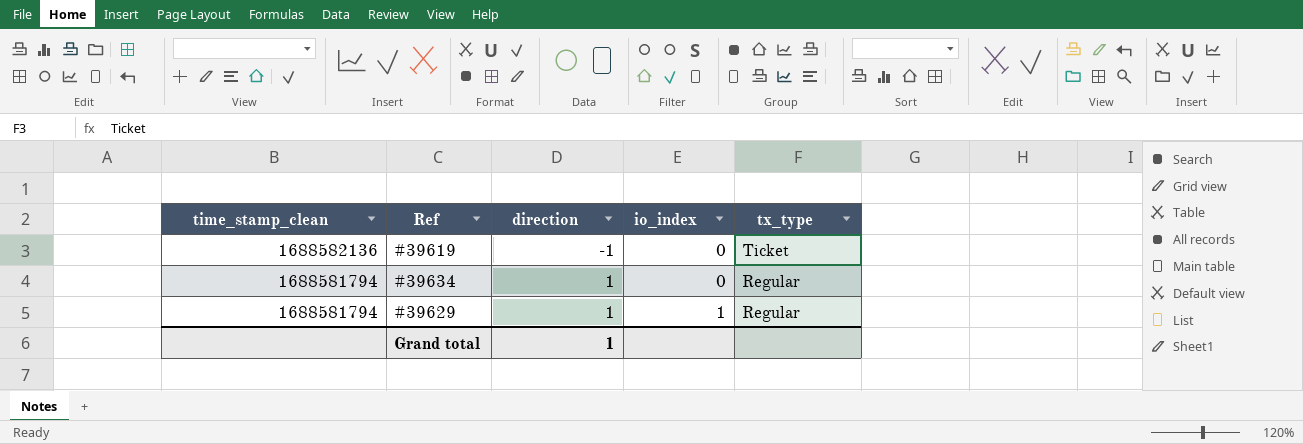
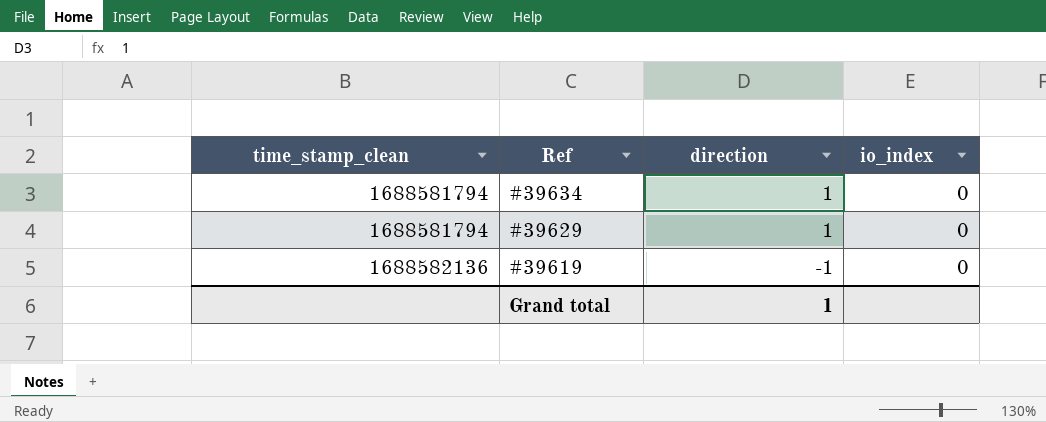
row order: time_stamp_clean descending -> time_stamp_clean ascending
column tx_type | position: 5 -> none
#39629 | io_index: 1 -> 0

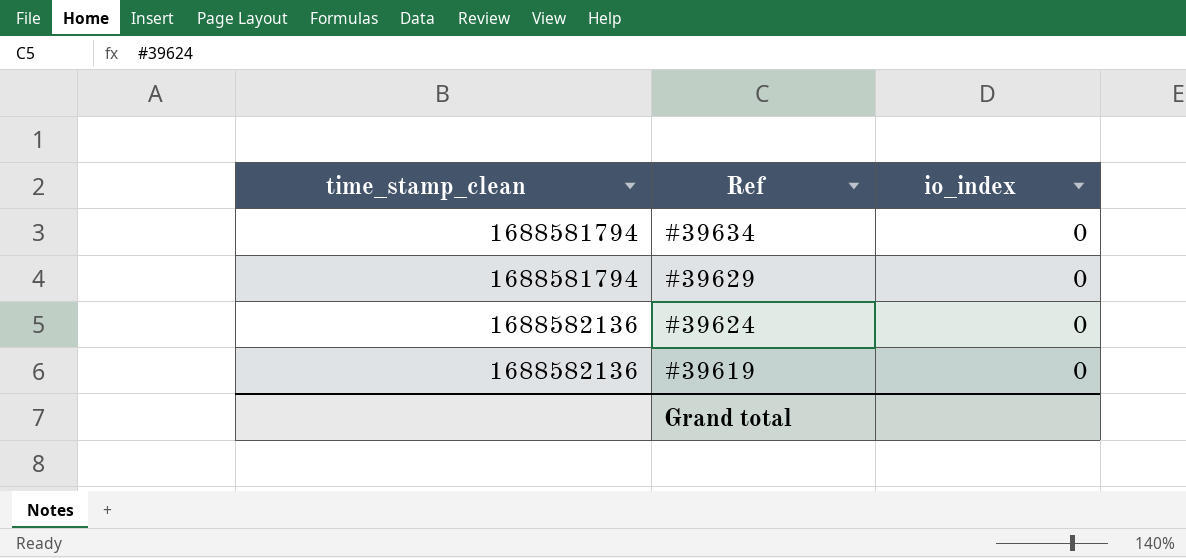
column direction | position: 3 -> none
row #39624: none -> 1688582136 | 0

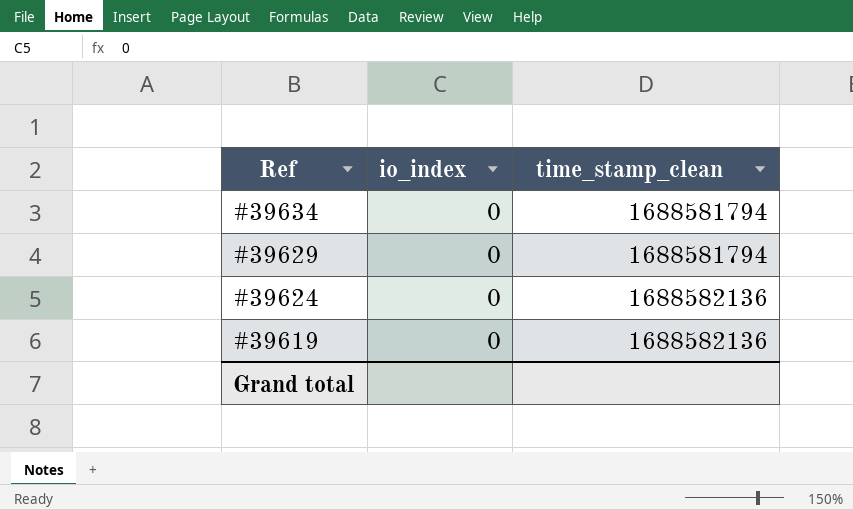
column time_stamp_clean | position: 1 -> 3

